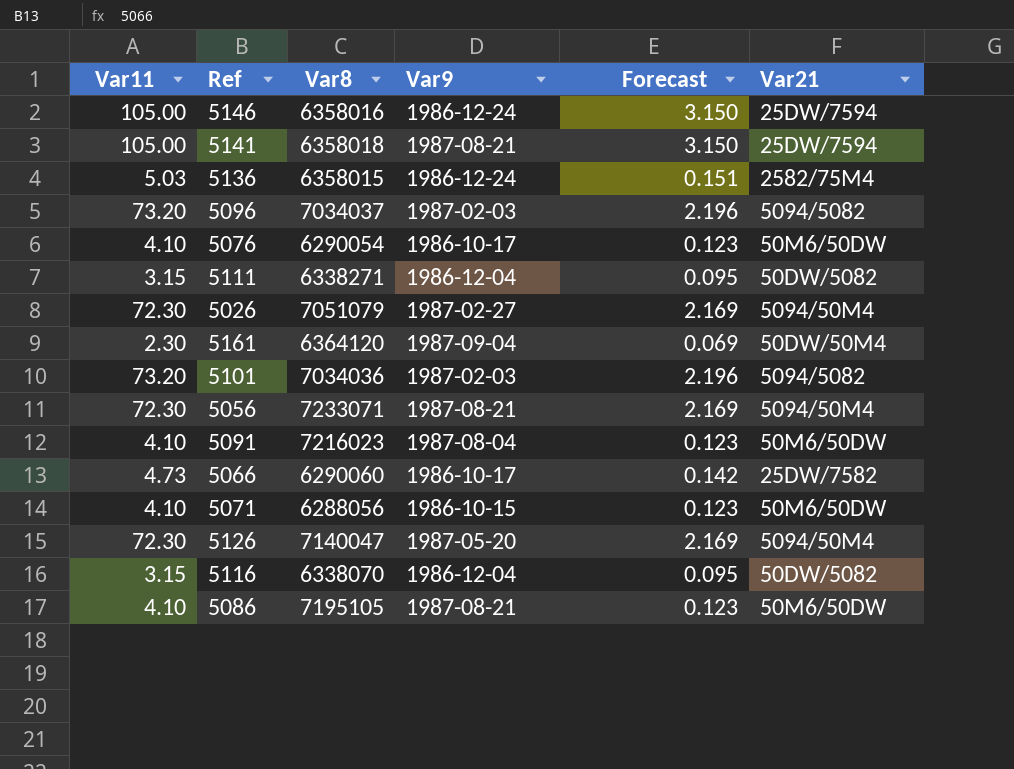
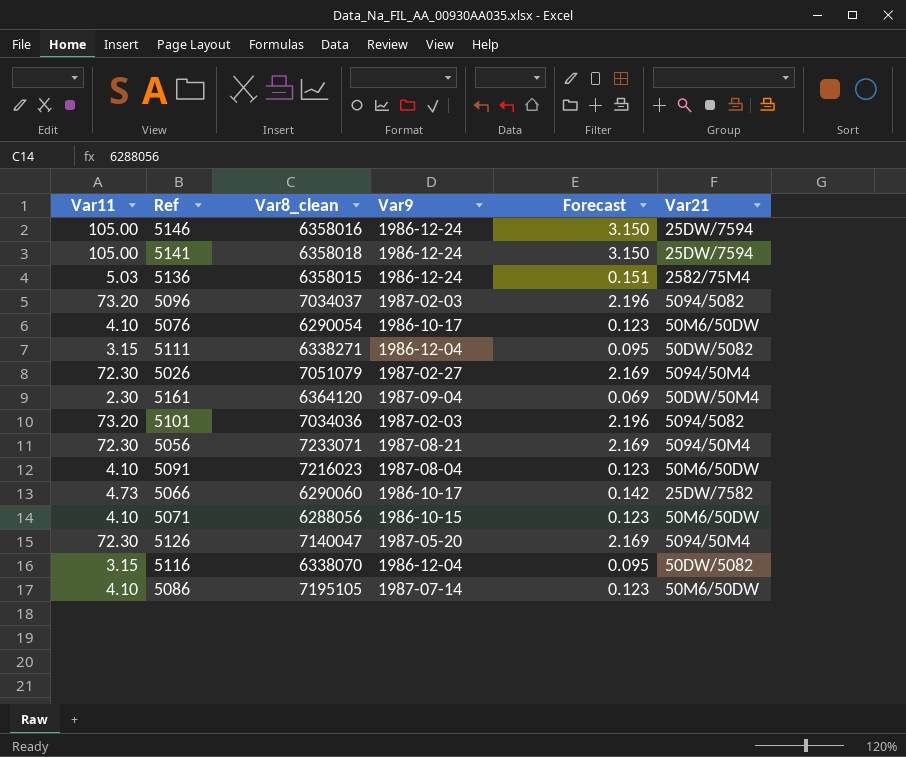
column name: Var8 -> Var8_clean
5141 | Var9: 1987-08-21 -> 1986-12-24
5086 | Var9: 1987-08-21 -> 1987-07-14

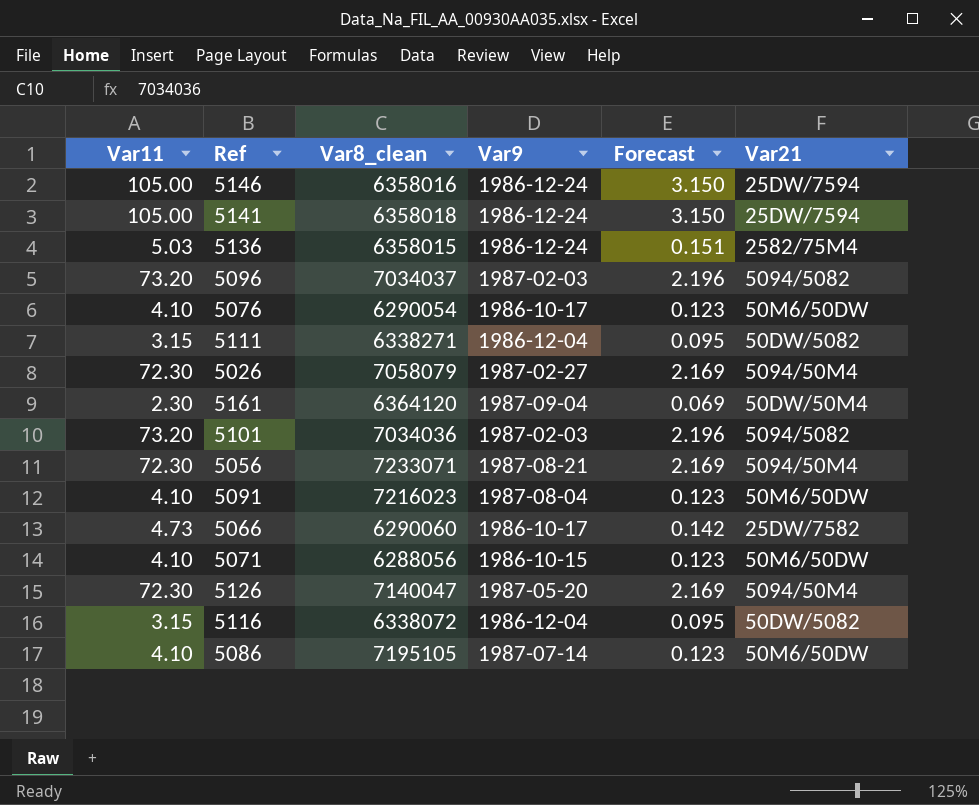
5026 | Var8_clean: 7051079 -> 7058079
5116 | Var8_clean: 6338070 -> 6338072

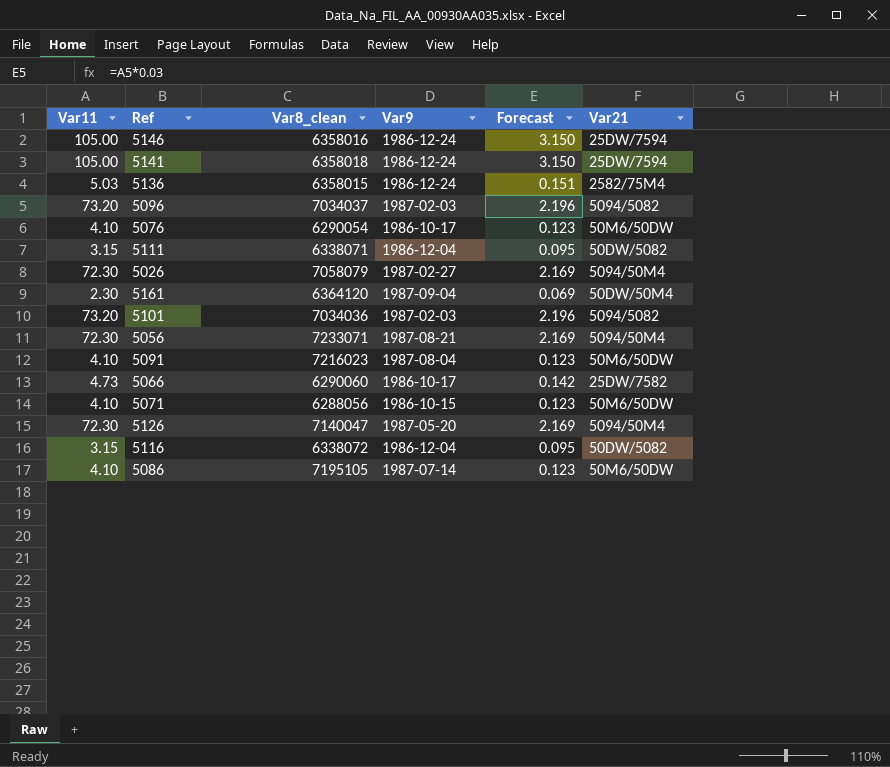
5111 | Var8_clean: 6338271 -> 6338071

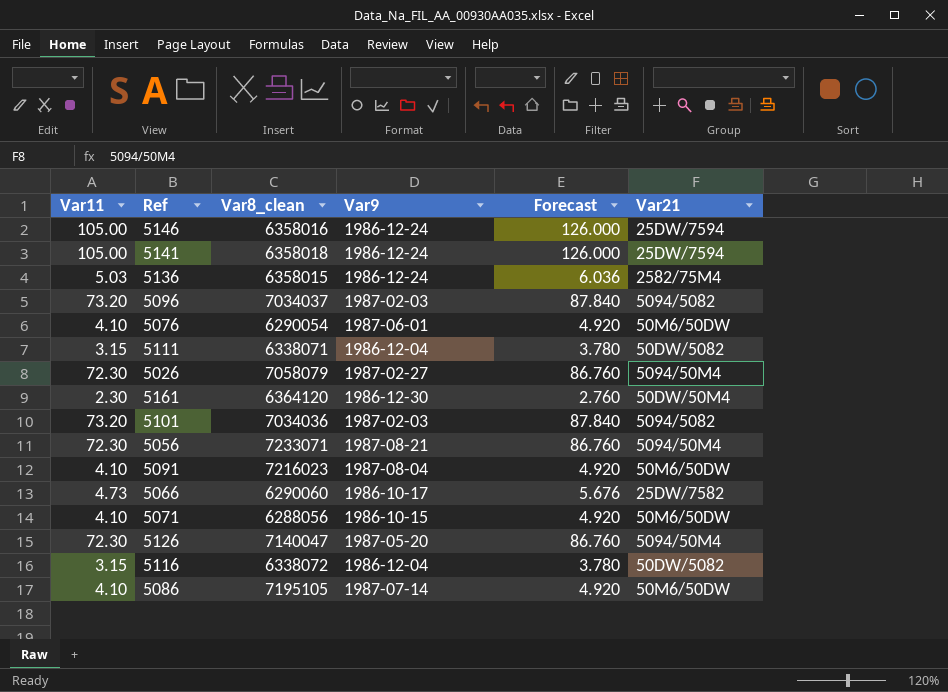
column Forecast | formula: [Var11] * 0.03 -> [Var11] * 1.2
5076 | Var9: 1986-10-17 -> 1987-06-01
5161 | Var9: 1987-09-04 -> 1986-12-30

